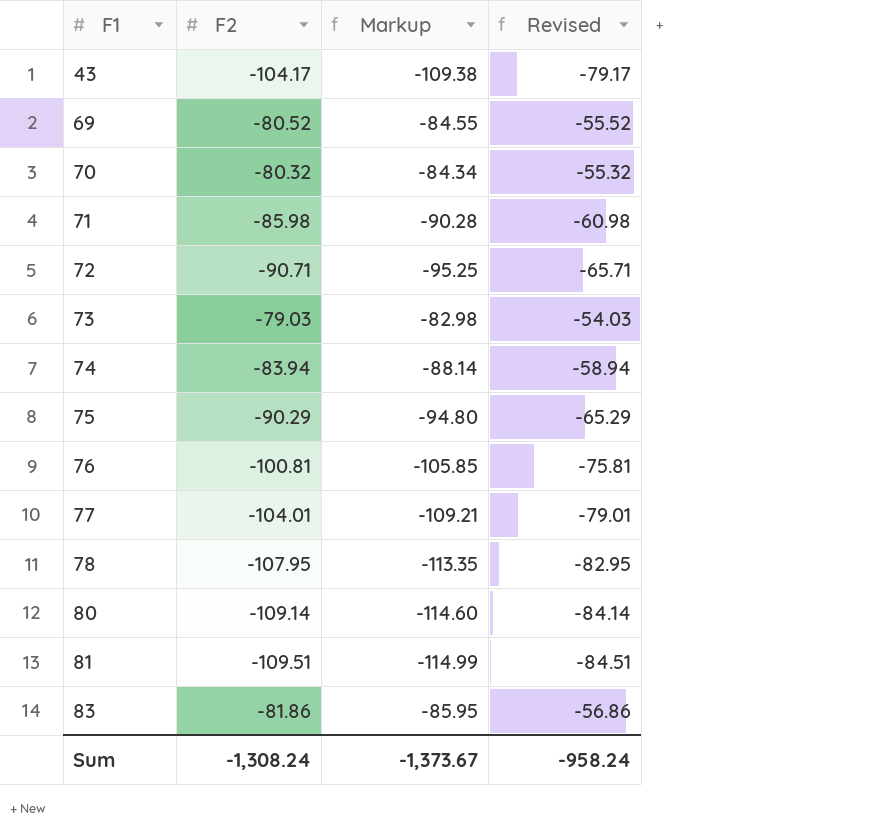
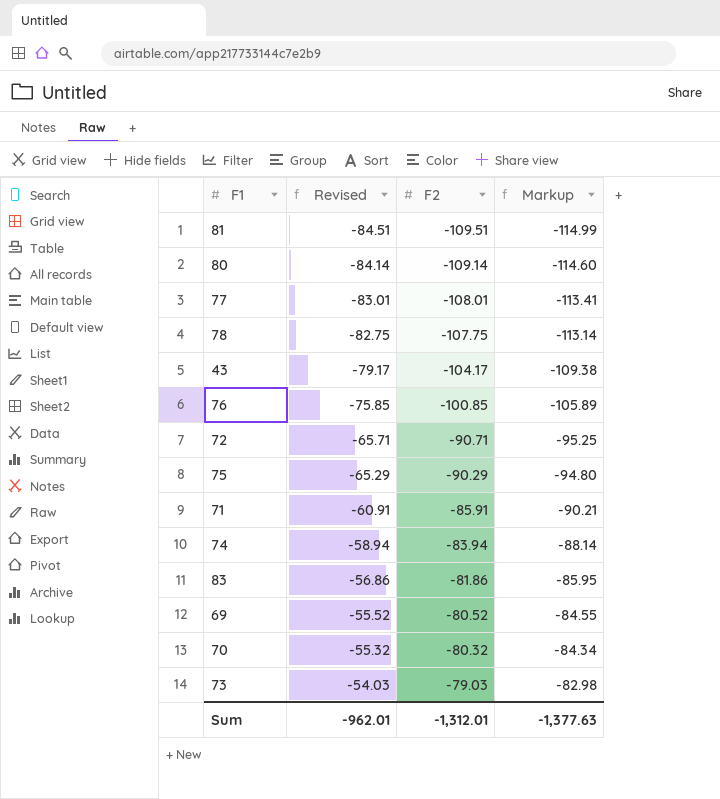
row order: F1 ascending -> Revised ascending
column Revised | position: 4 -> 2
77 | Revised: -79.01 -> -83.01
77 | F2: -104.01 -> -108.01
77 | Markup: -109.21 -> -113.41
78 | Revised: -82.95 -> -82.75
78 | F2: -107.95 -> -107.75
78 | Markup: -113.35 -> -113.14
76 | Revised: -75.81 -> -75.85
76 | F2: -100.81 -> -100.85
76 | Markup: -105.85 -> -105.89
71 | Revised: -60.98 -> -60.91
71 | F2: -85.98 -> -85.91
71 | Markup: -90.28 -> -90.21
Sum | Revised: -958.24 -> -962.01
Sum | F2: -1,308.24 -> -1,312.01
Sum | Markup: -1,373.67 -> -1,377.63

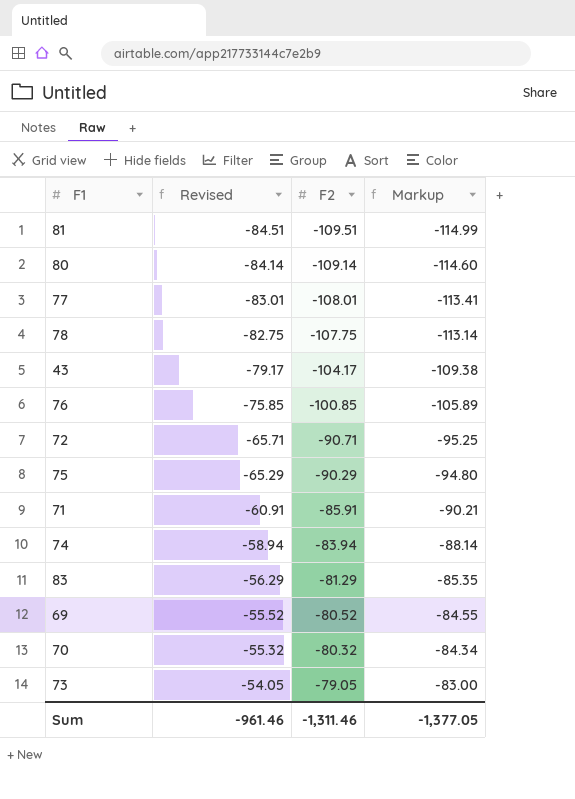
83 | Revised: -56.86 -> -56.29
83 | F2: -81.86 -> -81.29
83 | Markup: -85.95 -> -85.35
73 | Revised: -54.03 -> -54.05
73 | F2: -79.03 -> -79.05
73 | Markup: -82.98 -> -83.00
Sum | Revised: -962.01 -> -961.46
Sum | F2: -1,312.01 -> -1,311.46
Sum | Markup: -1,377.63 -> -1,377.05

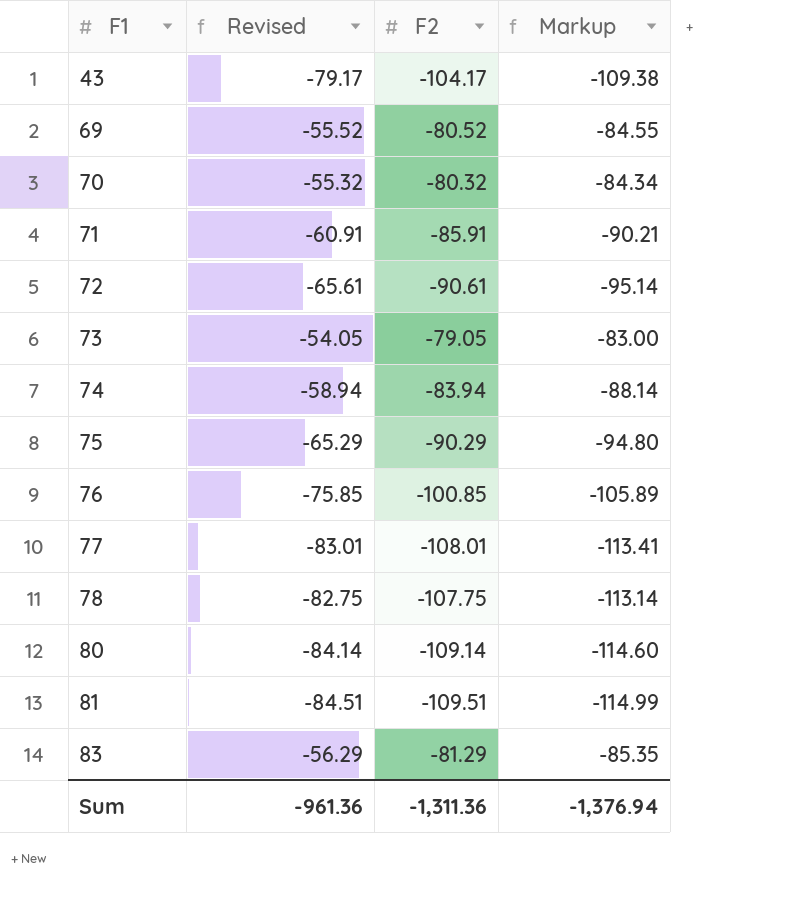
row order: Revised ascending -> F1 ascending
72 | Revised: -65.71 -> -65.61
72 | F2: -90.71 -> -90.61
72 | Markup: -95.25 -> -95.14
Sum | Revised: -961.46 -> -961.36
Sum | F2: -1,311.46 -> -1,311.36
Sum | Markup: -1,377.05 -> -1,376.94

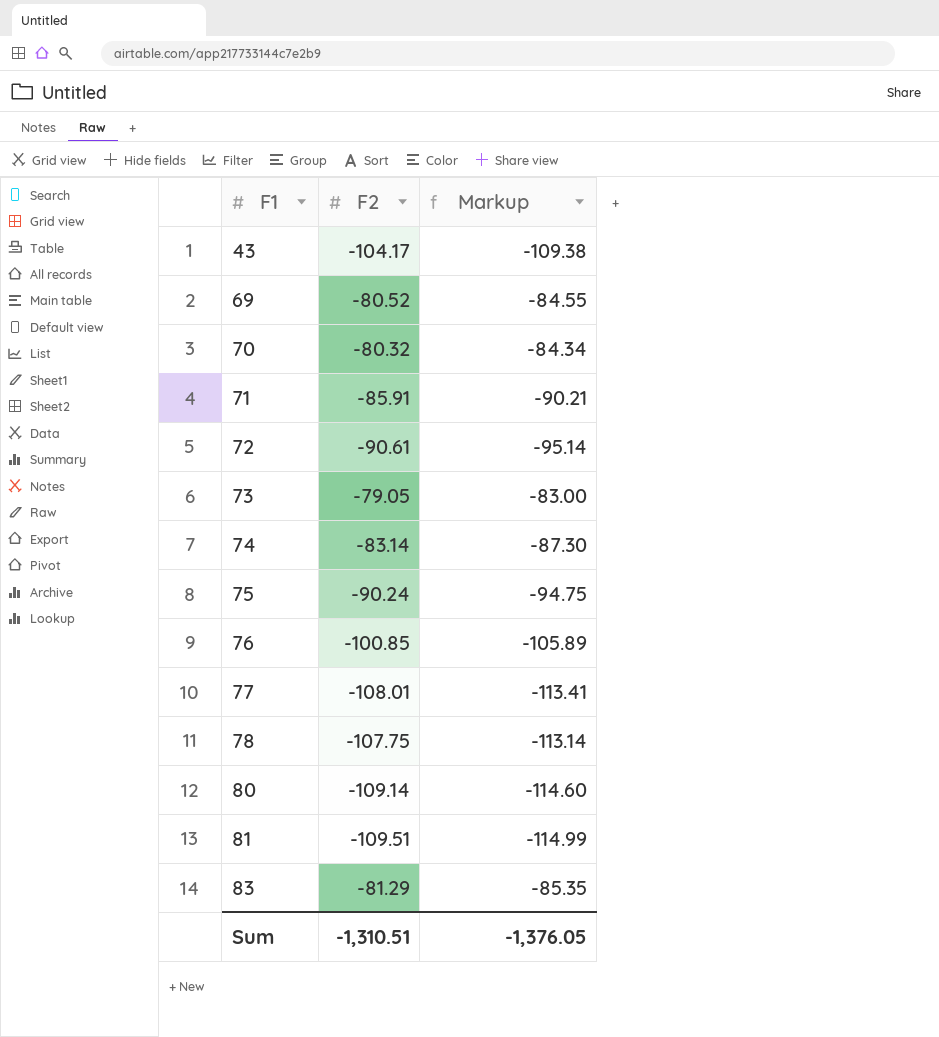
column Revised | formula: [F2] + 25 -> none
74 | F2: -83.94 -> -83.14
74 | Markup: -88.14 -> -87.30
75 | F2: -90.29 -> -90.24
75 | Markup: -94.80 -> -94.75
Sum | F2: -1,311.36 -> -1,310.51
Sum | Markup: -1,376.94 -> -1,376.05

